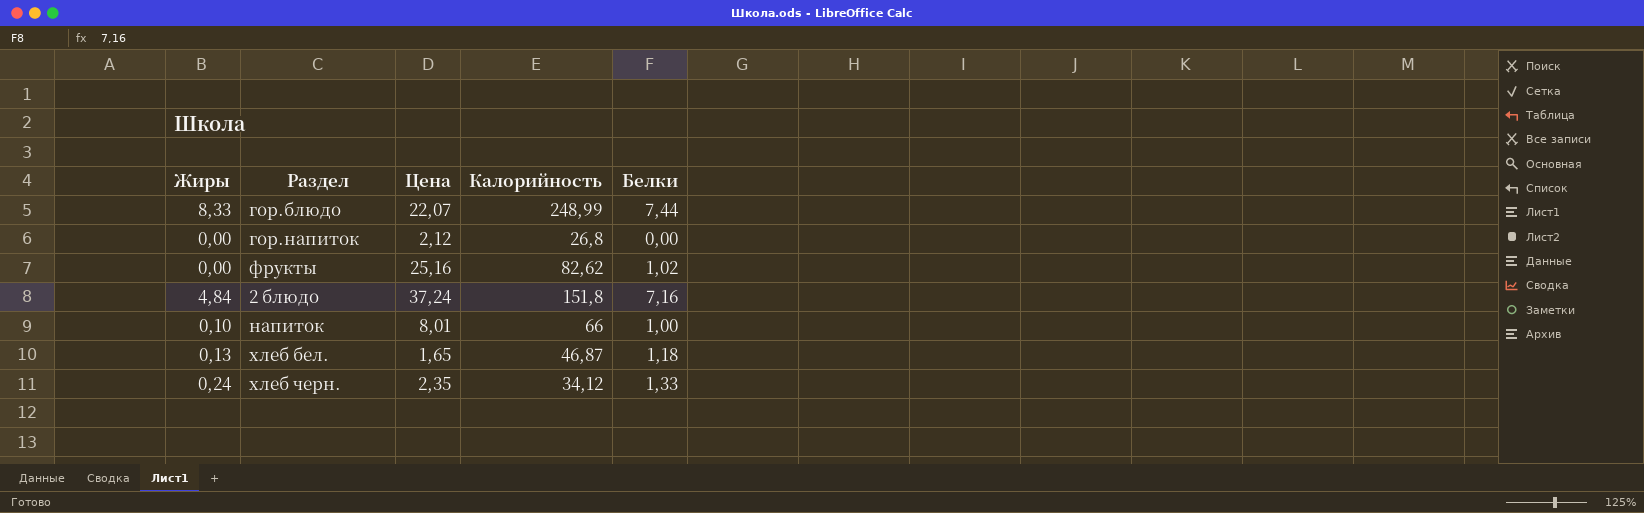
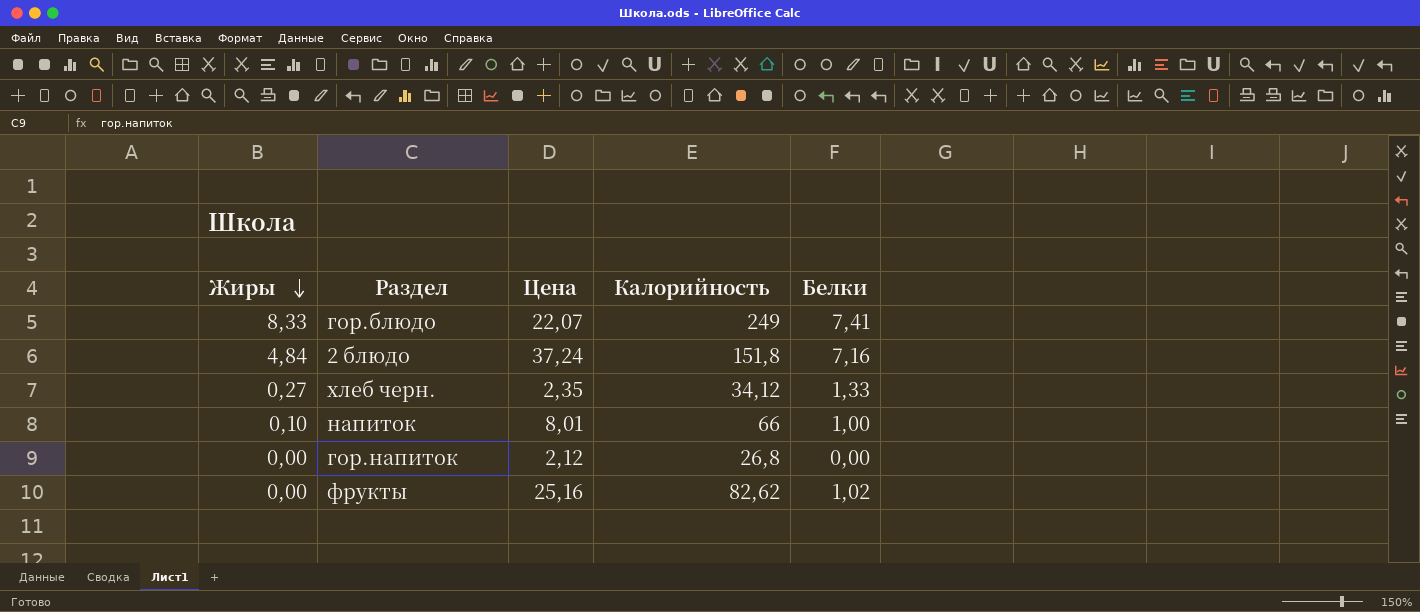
row order: none -> Жиры descending
row хлеб бел.: 0,13 | 1,65 | 46,87 | 1,18 -> none
гор.блюдо | Калорийность: 248,99 -> 249
гор.блюдо | Белки: 7,44 -> 7,41
хлеб черн. | Жиры: 0,24 -> 0,27

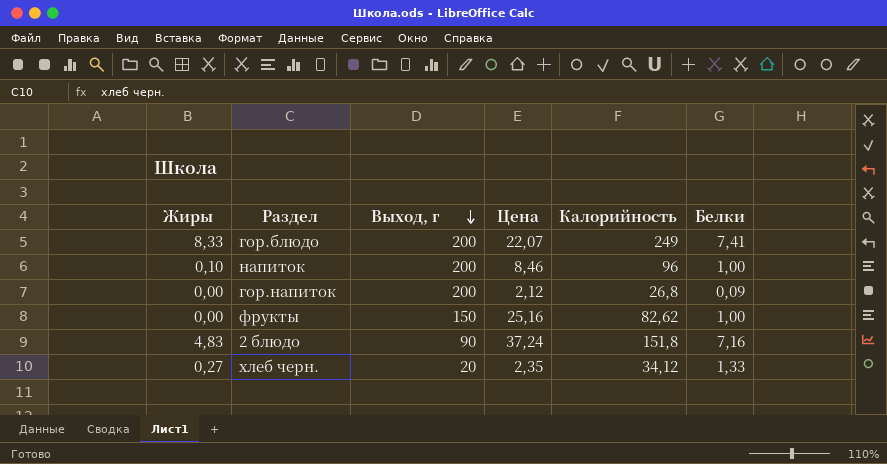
row order: Жиры descending -> Выход, г descending
column Выход, г | position: none -> 3
напиток | Цена: 8,01 -> 8,46
напиток | Калорийность: 66 -> 96
гор.напиток | Белки: 0,00 -> 0,09
фрукты | Белки: 1,02 -> 1,00
2 блюдо | Жиры: 4,84 -> 4,83

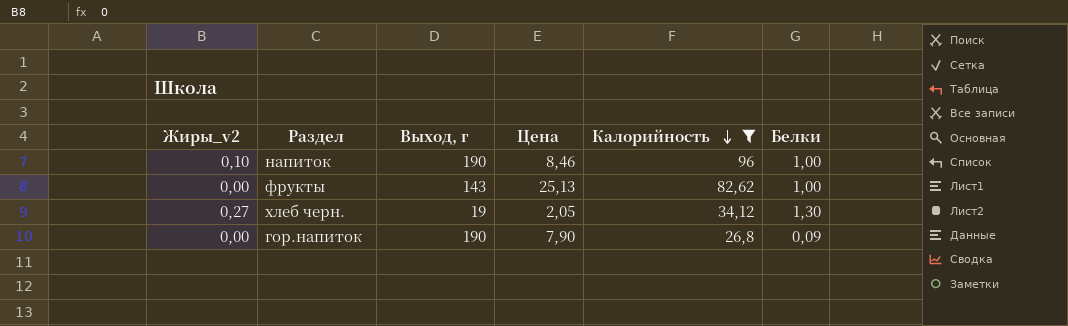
filter: none -> Калорийность <= 96
row order: Выход, г descending -> Калорийность descending
column name: Жиры -> Жиры_v2
напиток | Выход, г: 200 -> 190
фрукты | Выход, г: 150 -> 143
фрукты | Цена: 25,16 -> 25,13
хлеб черн. | Выход, г: 20 -> 19
хлеб черн. | Цена: 2,35 -> 2,05
хлеб черн. | Белки: 1,33 -> 1,30
гор.напиток | Выход, г: 200 -> 190
гор.напиток | Цена: 2,12 -> 7,90

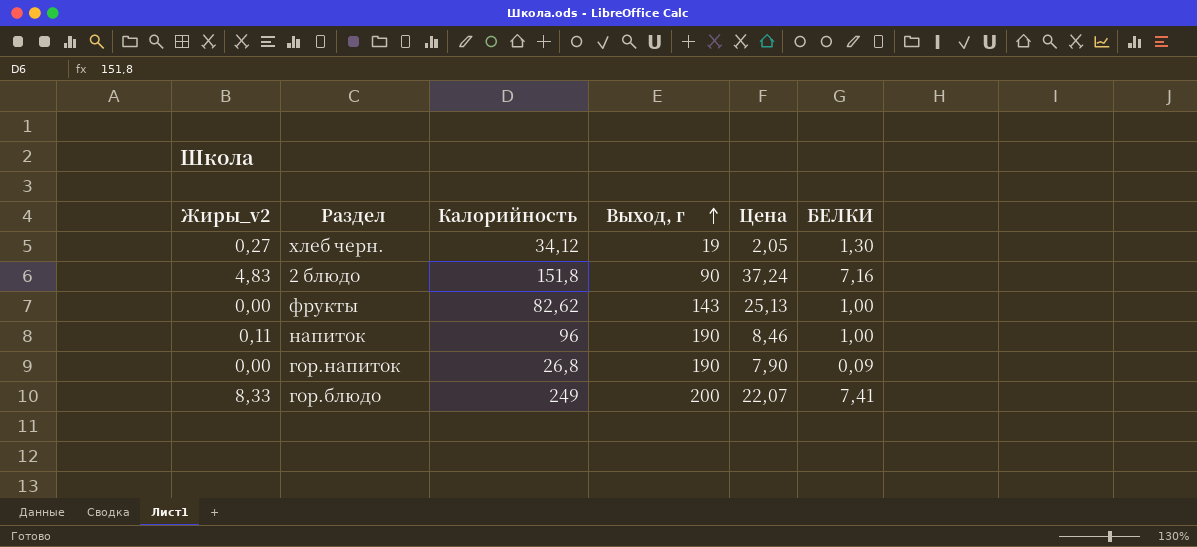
filter: Калорийность <= 96 -> none
row order: Калорийность descending -> Выход, г ascending
column Калорийность | position: 5 -> 3
column name: Белки -> БЕЛКИ
напиток | Жиры_v2: 0,10 -> 0,11

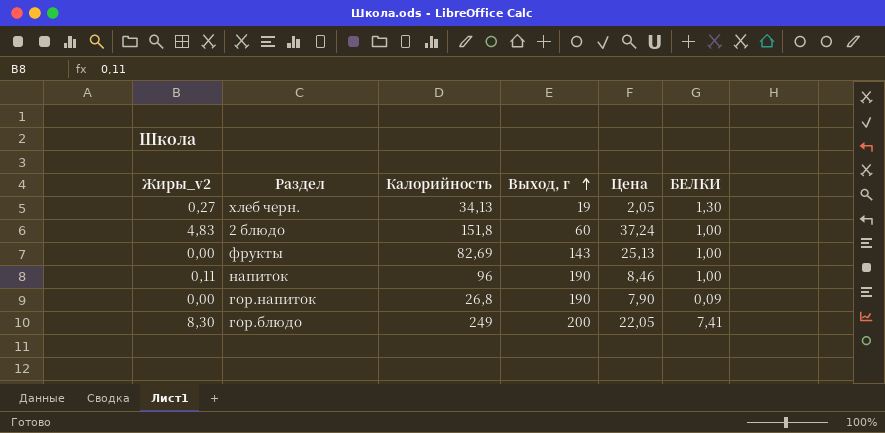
хлеб черн. | Калорийность: 34,12 -> 34,13
2 блюдо | Выход, г: 90 -> 60
2 блюдо | БЕЛКИ: 7,16 -> 1,00
фрукты | Калорийность: 82,62 -> 82,69
гор.блюдо | Жиры_v2: 8,33 -> 8,30
гор.блюдо | Цена: 22,07 -> 22,05

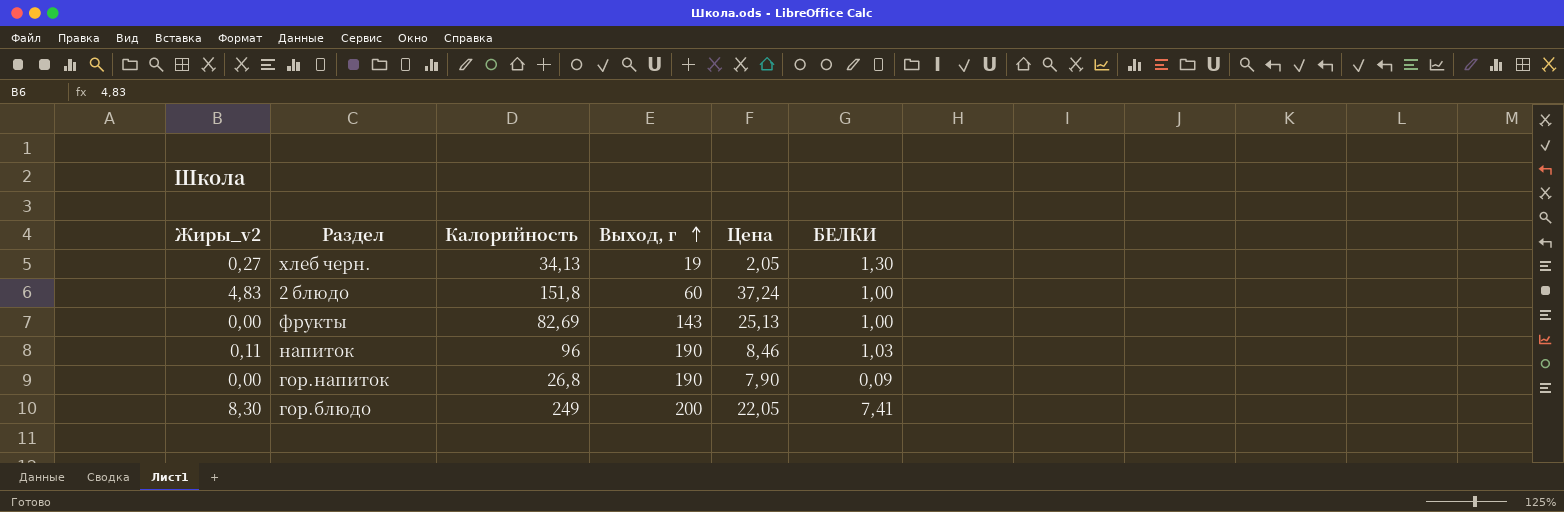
напиток | БЕЛКИ: 1,00 -> 1,03

